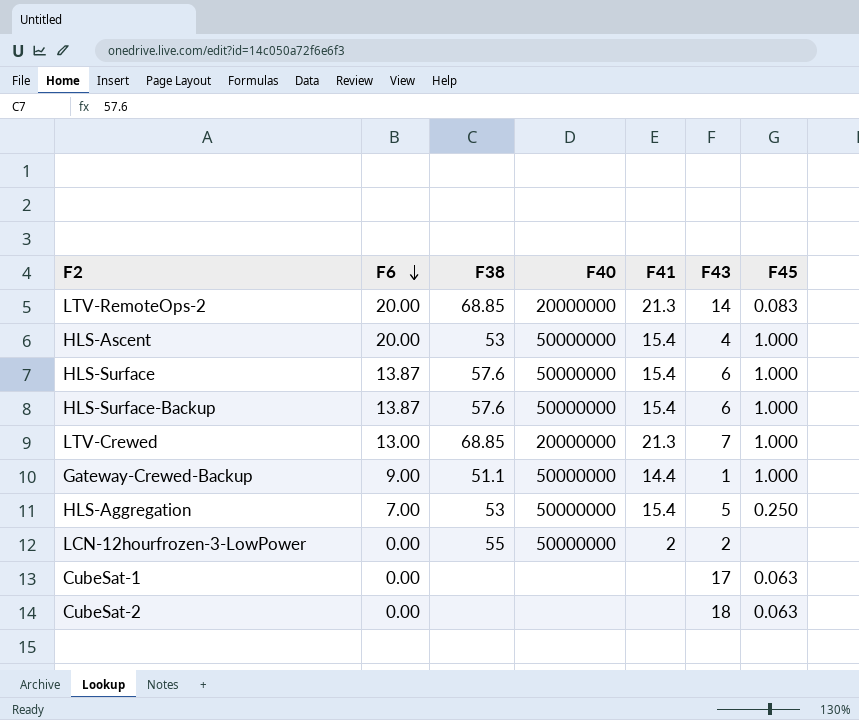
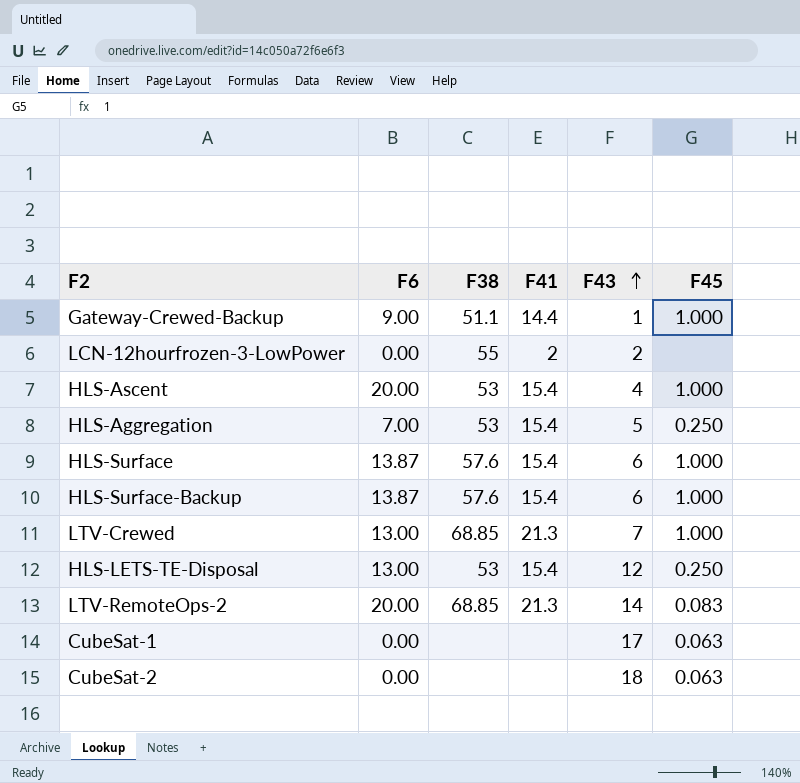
row order: F6 descending -> F43 ascending
column F40 | position: 4 -> none
row HLS-LETS-TE-Disposal: none -> 13.00 | 53 | 15.4 | 12 | 0.250

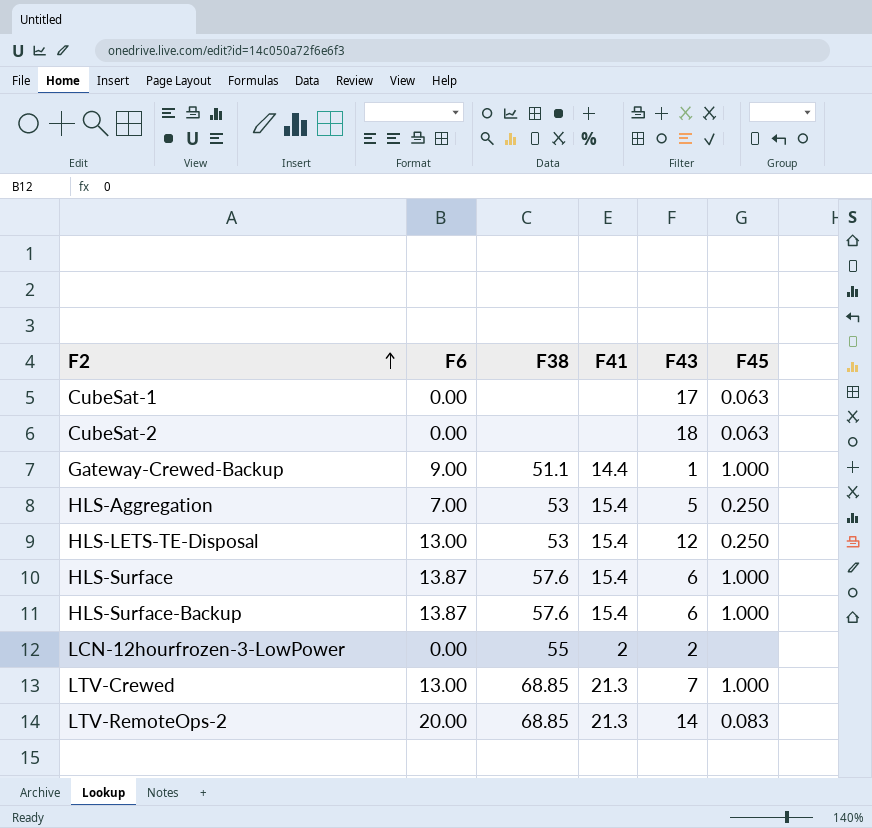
row order: F43 ascending -> F2 ascending
row HLS-Ascent: 20.00 | 53 | 15.4 | 4 | 1.000 -> none

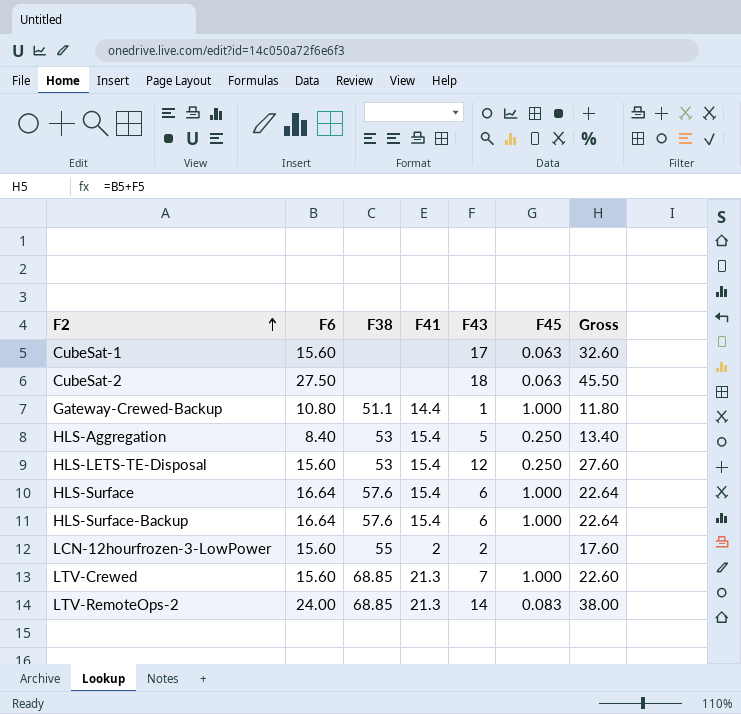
column Gross | formula: none -> [F6] + [F43]
CubeSat-1 | F6: 0.00 -> 15.60
CubeSat-2 | F6: 0.00 -> 27.50
Gateway-Crewed-Backup | F6: 9.00 -> 10.80
HLS-Aggregation | F6: 7.00 -> 8.40
HLS-LETS-TE-Disposal | F6: 13.00 -> 15.60
HLS-Surface | F6: 13.87 -> 16.64
HLS-Surface-Backup | F6: 13.87 -> 16.64
LCN-12hourfrozen-3-LowPower | F6: 0.00 -> 15.60
LTV-Crewed | F6: 13.00 -> 15.60
LTV-RemoteOps-2 | F6: 20.00 -> 24.00

